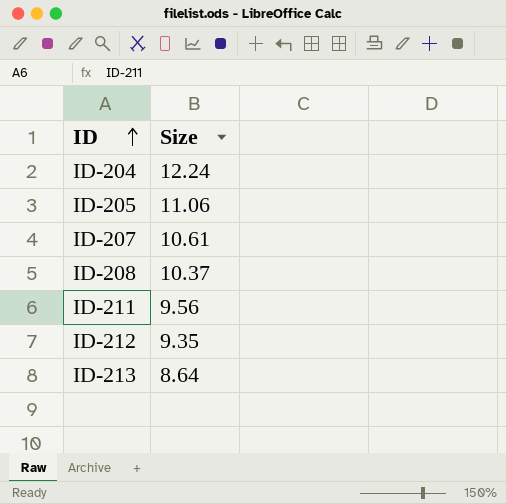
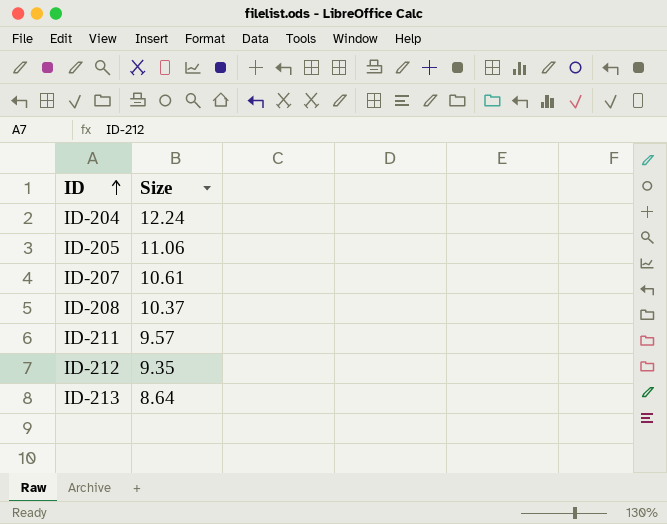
ID-211 | Size: 9.56 -> 9.57

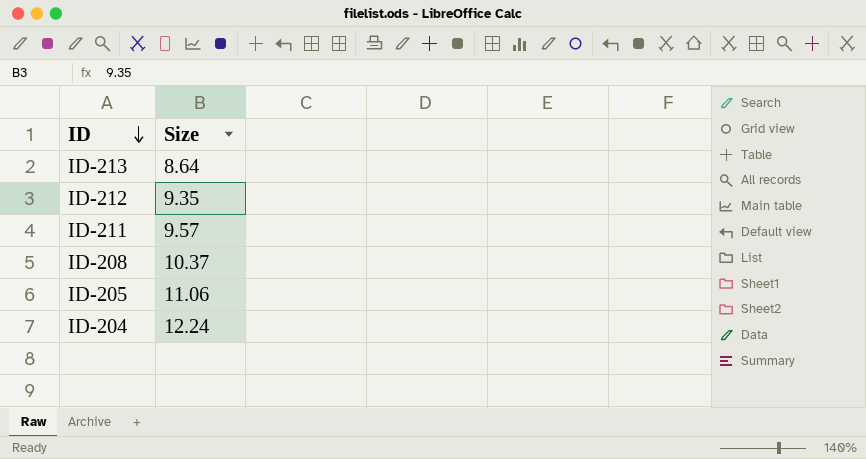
row order: ID ascending -> ID descending
row ID-207: 10.61 -> none

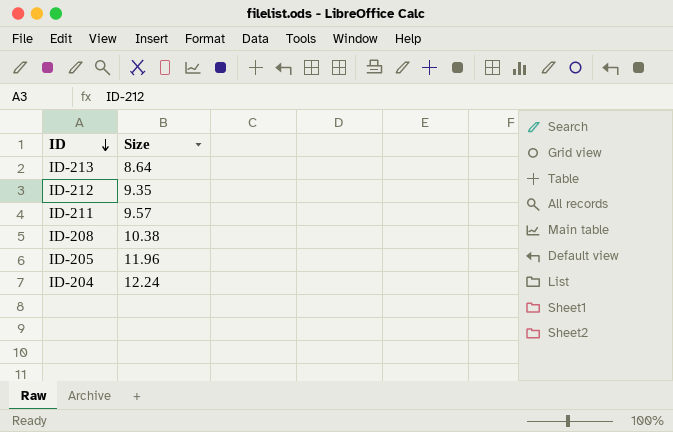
ID-208 | Size: 10.37 -> 10.38
ID-205 | Size: 11.06 -> 11.96

